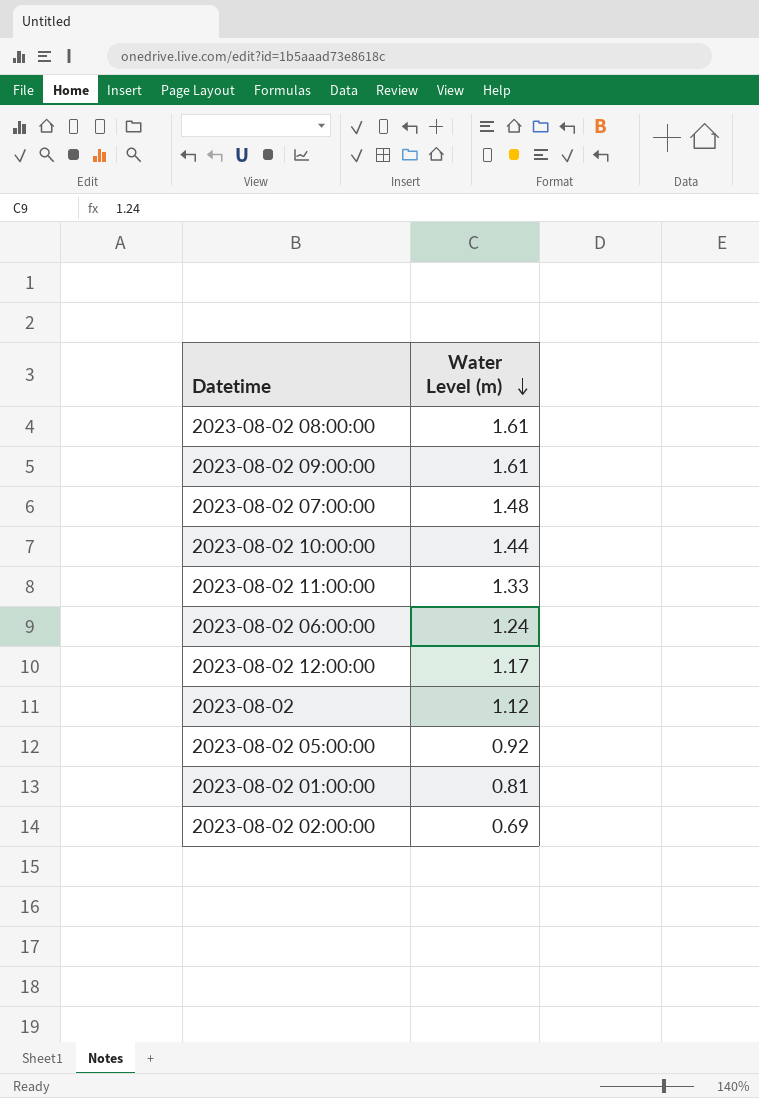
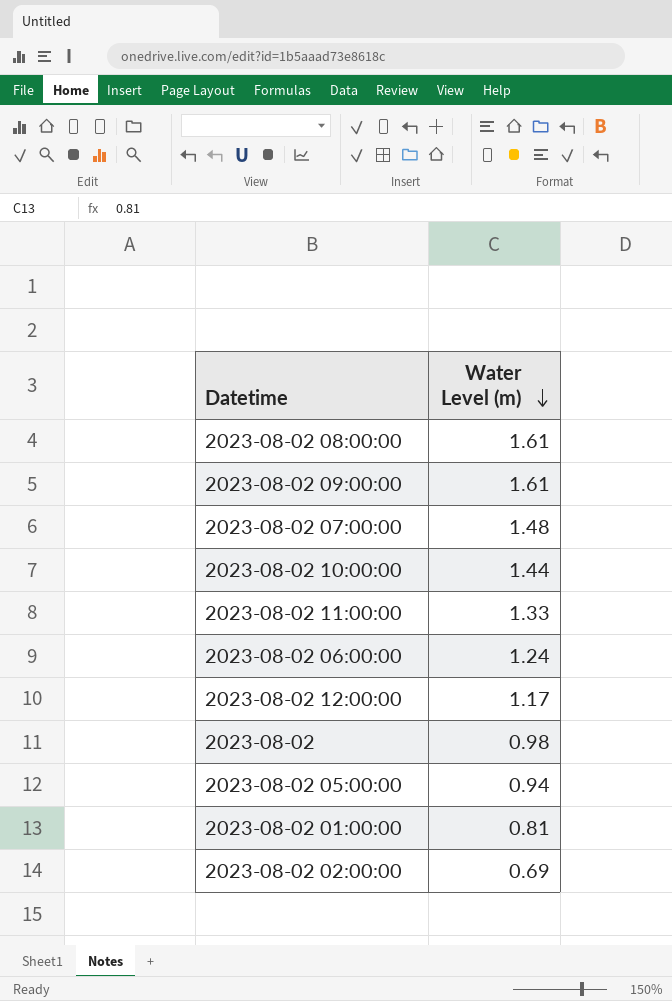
2023-08-02 | Water Level (m): 1.12 -> 0.98
2023-08-02 05:00:00 | Water Level (m): 0.92 -> 0.94

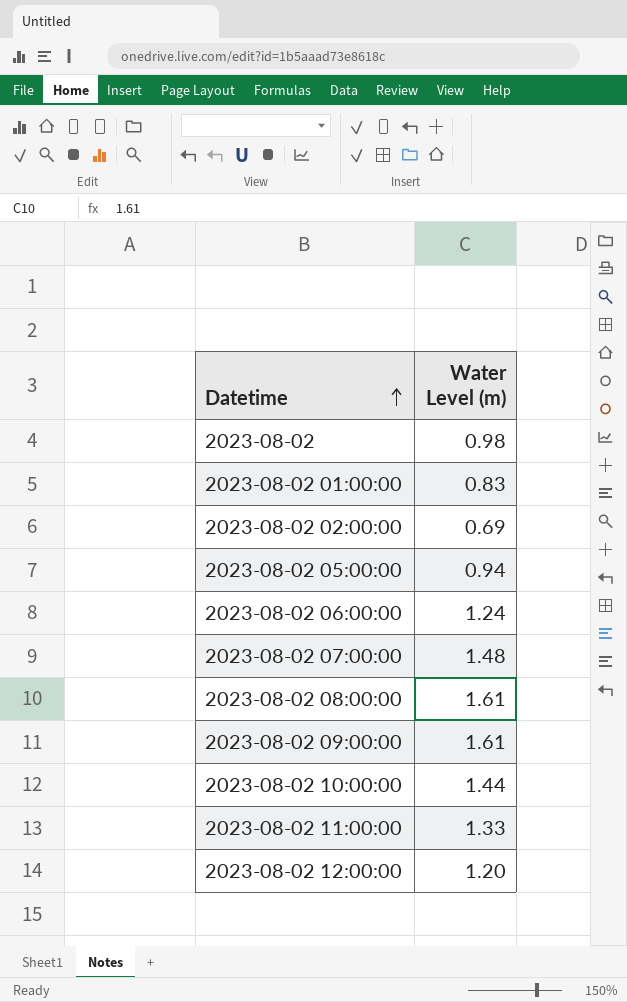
row order: Water Level (m) descending -> Datetime ascending
2023-08-02 01:00:00 | Water Level (m): 0.81 -> 0.83
2023-08-02 12:00:00 | Water Level (m): 1.17 -> 1.20

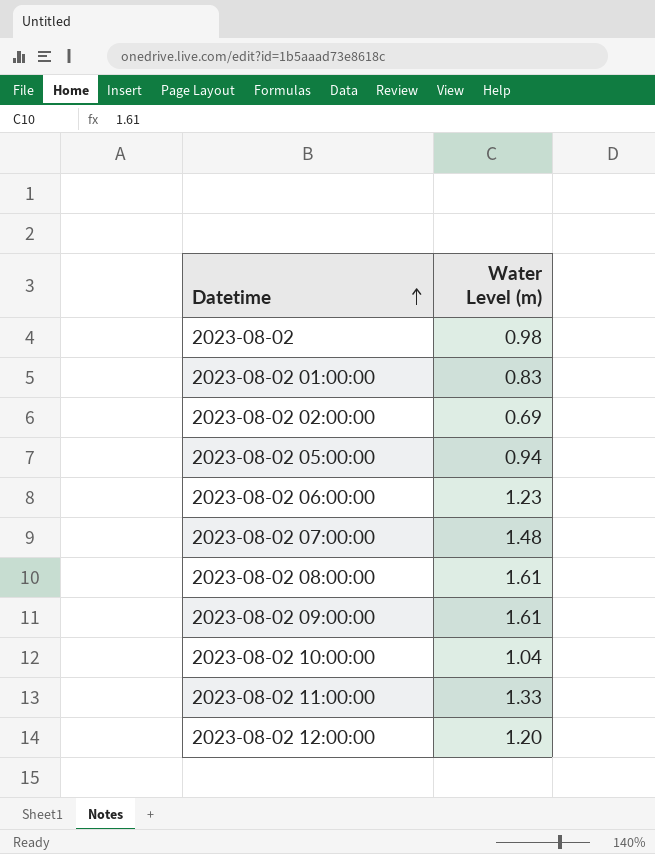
2023-08-02 06:00:00 | Water Level (m): 1.24 -> 1.23
2023-08-02 10:00:00 | Water Level (m): 1.44 -> 1.04

